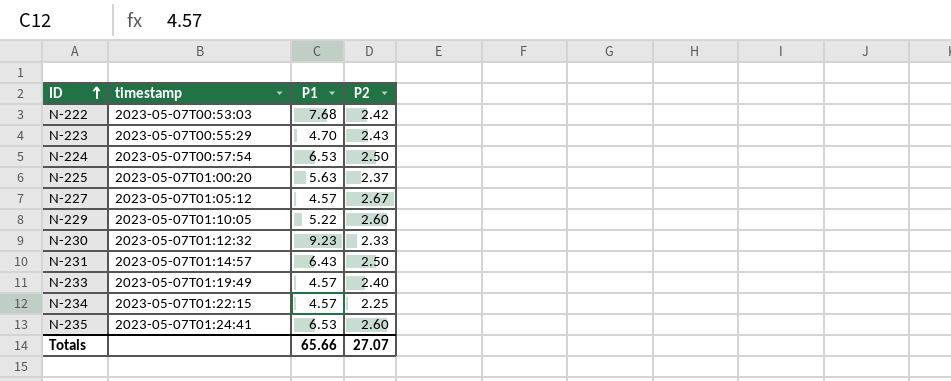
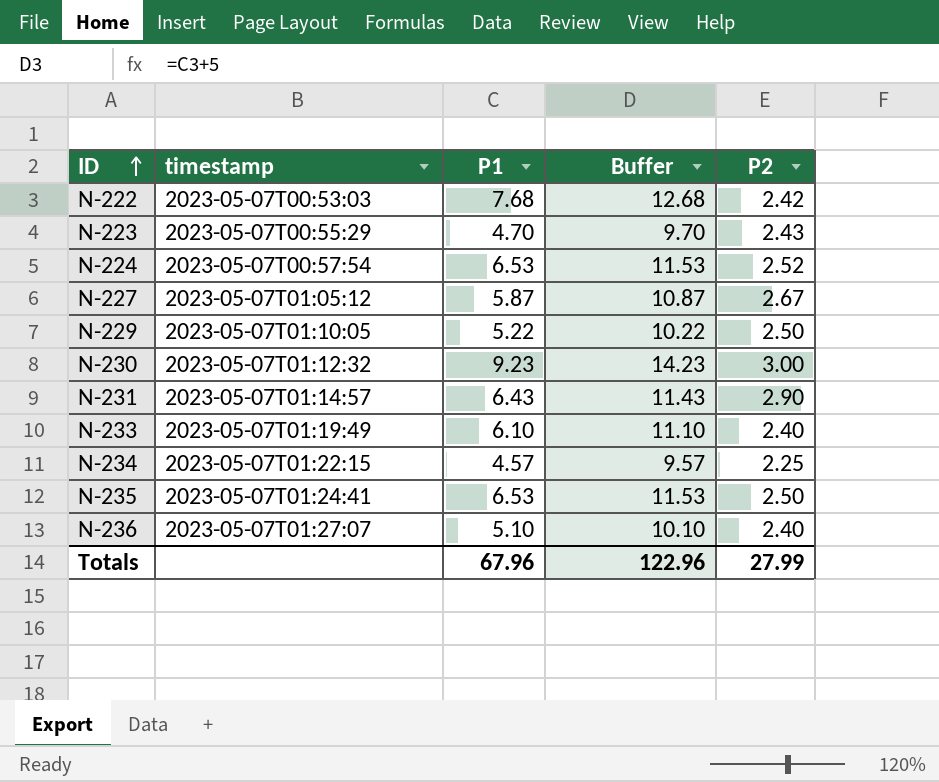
column Buffer | formula: none -> [P1] + 5
row N-225: 2023-05-07T01:00:20 | 5.63 | 2.37 -> none
N-224 | P2: 2.50 -> 2.52
N-227 | P1: 4.57 -> 5.87
N-229 | P2: 2.60 -> 2.50
N-230 | P2: 2.33 -> 3.00
N-231 | P2: 2.50 -> 2.90
N-233 | P1: 4.57 -> 6.10
N-235 | P2: 2.60 -> 2.50
row N-236: none -> 2023-05-07T01:27:07 | 5.10 | 10.10 | 2.40
Totals | P1: 65.66 -> 67.96
Totals | P2: 27.07 -> 27.99

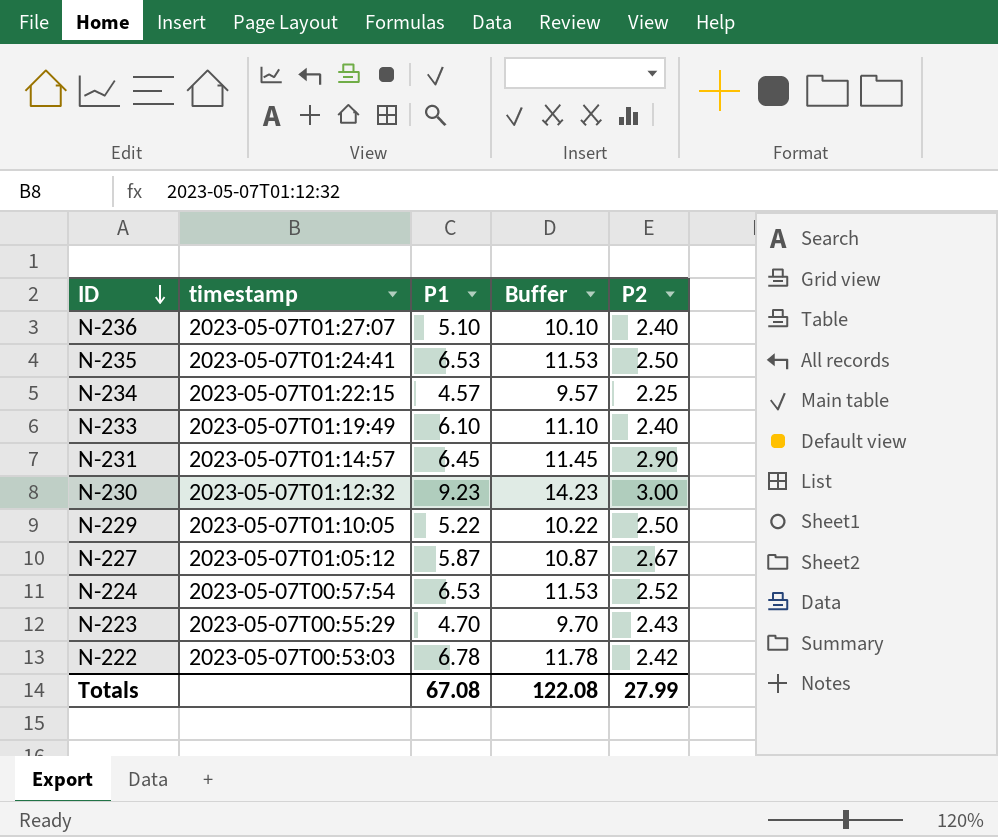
row order: ID ascending -> ID descending
N-231 | P1: 6.43 -> 6.45
N-231 | Buffer: 11.43 -> 11.45
N-222 | P1: 7.68 -> 6.78
N-222 | Buffer: 12.68 -> 11.78
Totals | P1: 67.96 -> 67.08
Totals | Buffer: 122.96 -> 122.08

